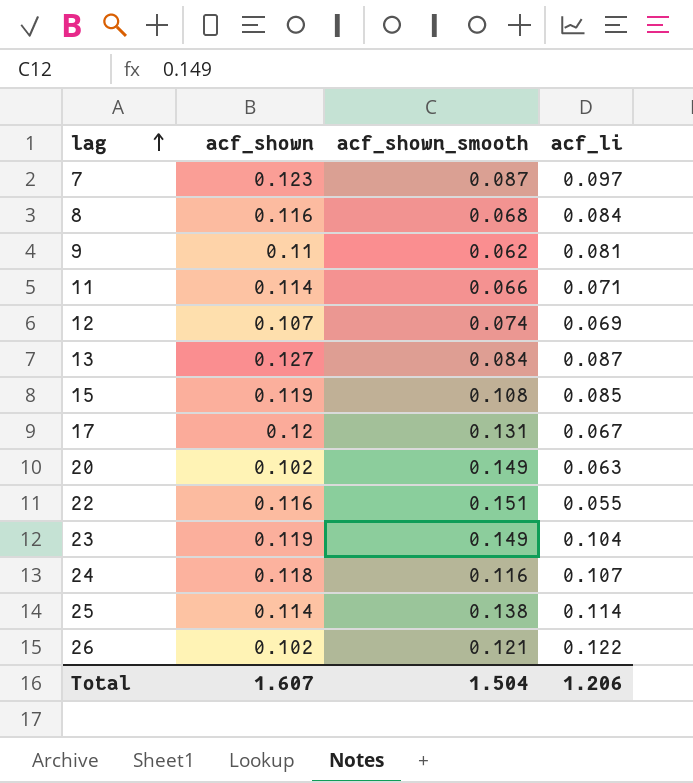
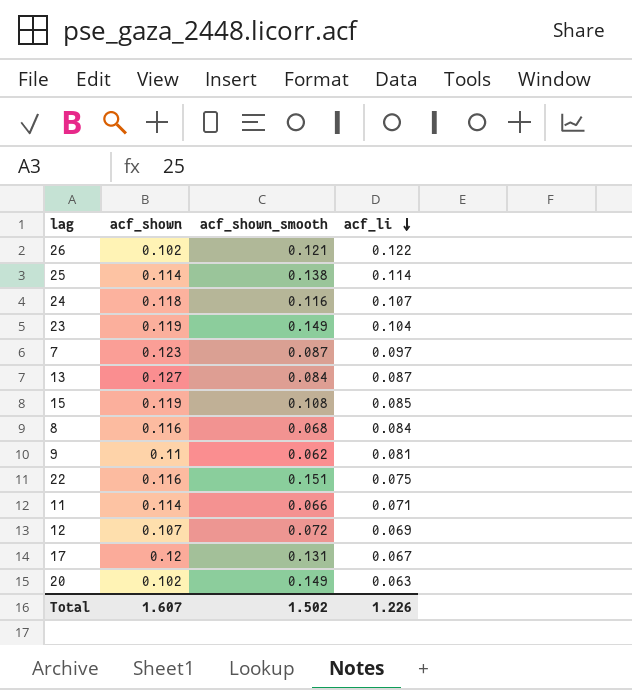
row order: lag ascending -> acf_li descending
22 | acf_li: 0.055 -> 0.075
12 | acf_shown_smooth: 0.074 -> 0.072
Total | acf_shown_smooth: 1.504 -> 1.502
Total | acf_li: 1.206 -> 1.226

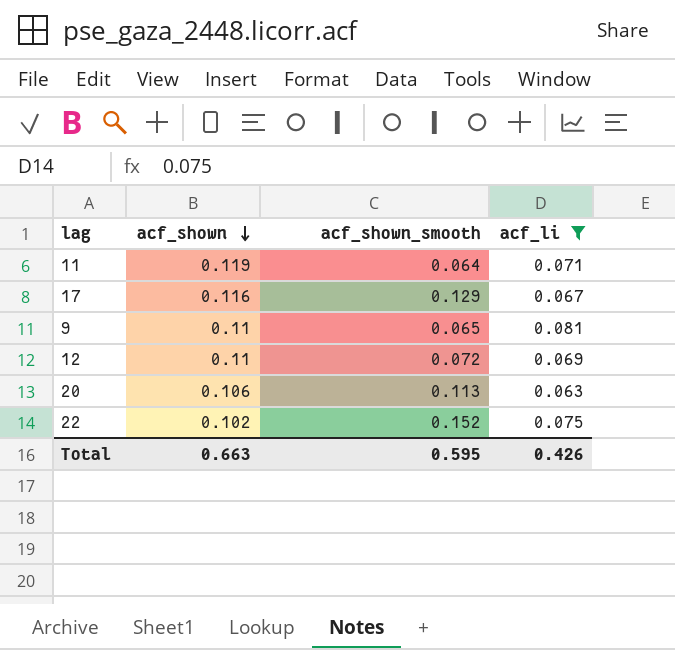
filter: none -> acf_li <= 0.081
row order: acf_li descending -> acf_shown descending
11 | acf_shown: 0.114 -> 0.119
11 | acf_shown_smooth: 0.066 -> 0.064
17 | acf_shown: 0.12 -> 0.116
17 | acf_shown_smooth: 0.131 -> 0.129
9 | acf_shown_smooth: 0.062 -> 0.065
12 | acf_shown: 0.107 -> 0.11
20 | acf_shown: 0.102 -> 0.106
20 | acf_shown_smooth: 0.149 -> 0.113
22 | acf_shown: 0.116 -> 0.102
22 | acf_shown_smooth: 0.151 -> 0.152
Total | acf_shown: 1.607 -> 0.663
Total | acf_shown_smooth: 1.502 -> 0.595
Total | acf_li: 1.226 -> 0.426

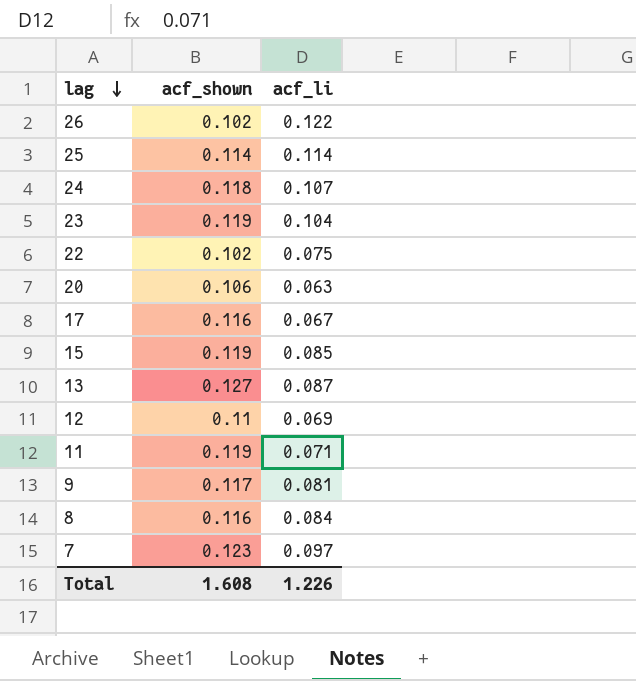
filter: acf_li <= 0.081 -> none
row order: acf_shown descending -> lag descending
column acf_shown_smooth | position: 3 -> none
9 | acf_shown: 0.11 -> 0.117
Total | acf_shown: 0.663 -> 1.608
Total | acf_li: 0.426 -> 1.226

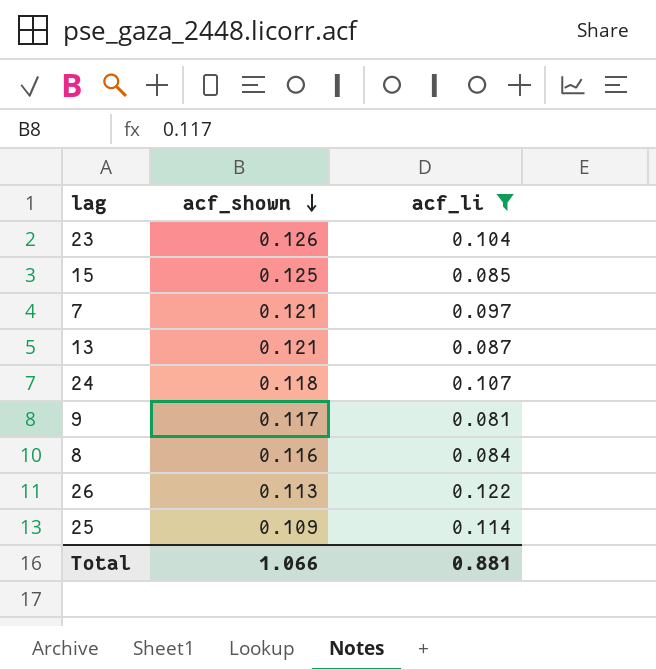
filter: none -> acf_li >= 0.081
row order: lag descending -> acf_shown descending
23 | acf_shown: 0.119 -> 0.126
15 | acf_shown: 0.119 -> 0.125
7 | acf_shown: 0.123 -> 0.121
13 | acf_shown: 0.127 -> 0.121
26 | acf_shown: 0.102 -> 0.113
25 | acf_shown: 0.114 -> 0.109
Total | acf_shown: 1.608 -> 1.066
Total | acf_li: 1.226 -> 0.881

